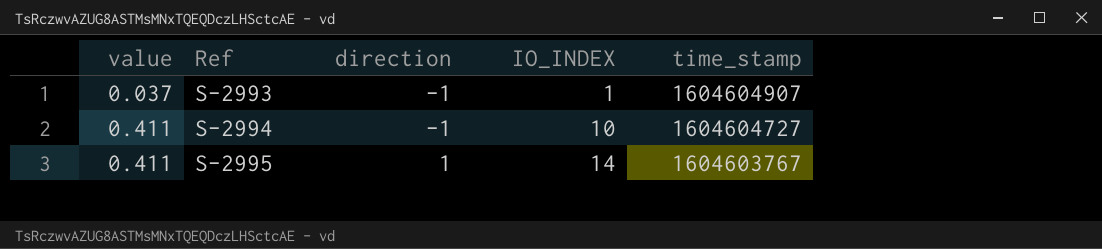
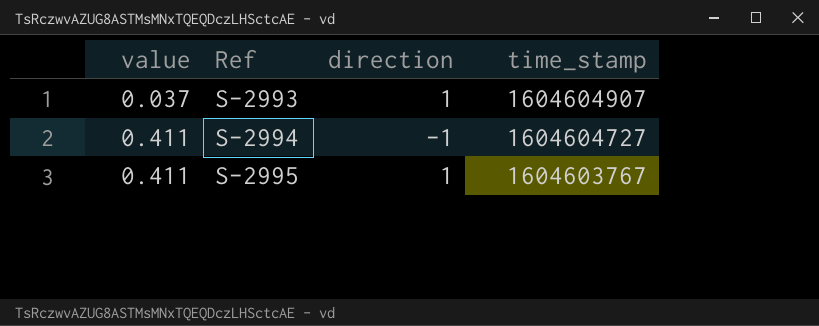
column IO_INDEX | position: 4 -> none
S-2993 | direction: -1 -> 1

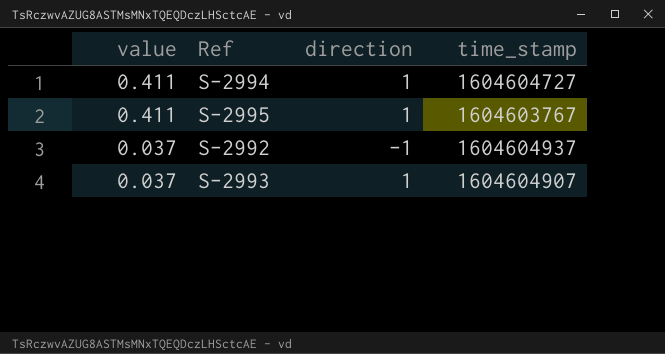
row order: value ascending -> value descending
S-2994 | direction: -1 -> 1
row S-2992: none -> 0.037 | -1 | 1604604937

